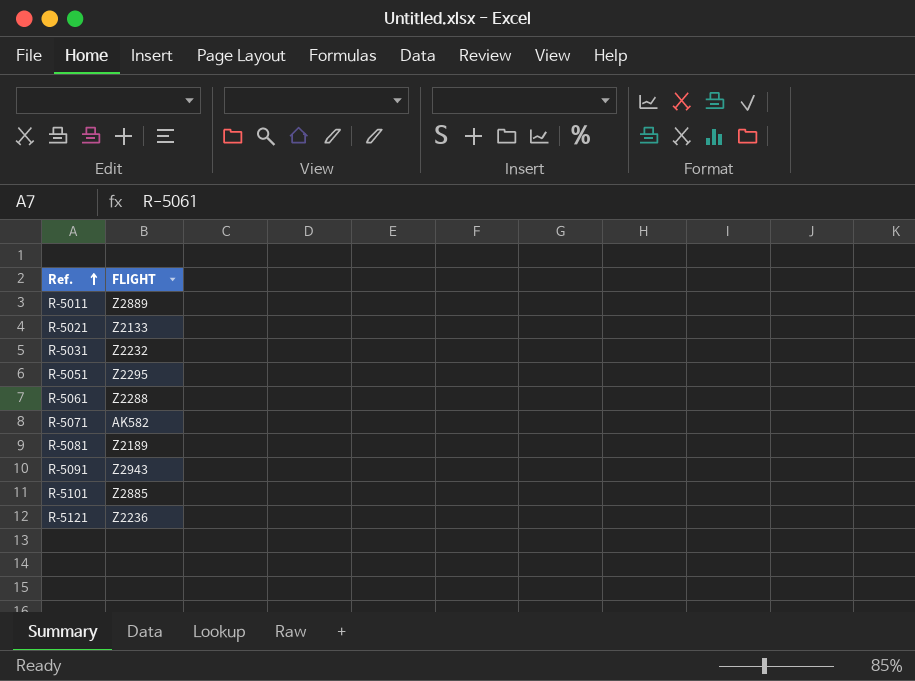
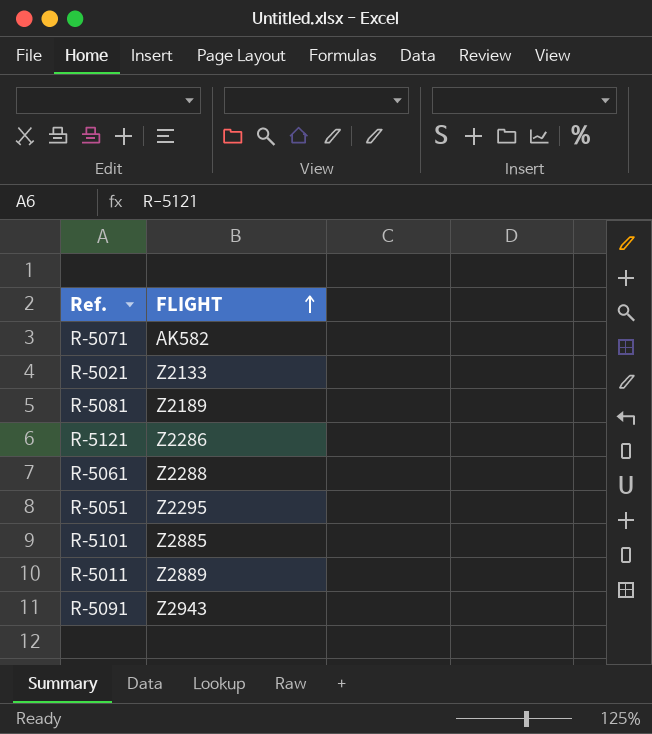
row order: Ref. ascending -> FLIGHT ascending
row R-5031: Z2232 -> none
R-5121 | FLIGHT: Z2236 -> Z2286

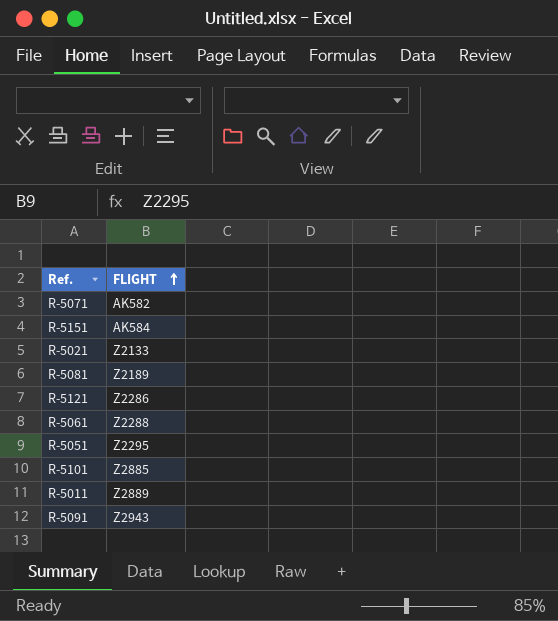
row R-5151: none -> AK584

